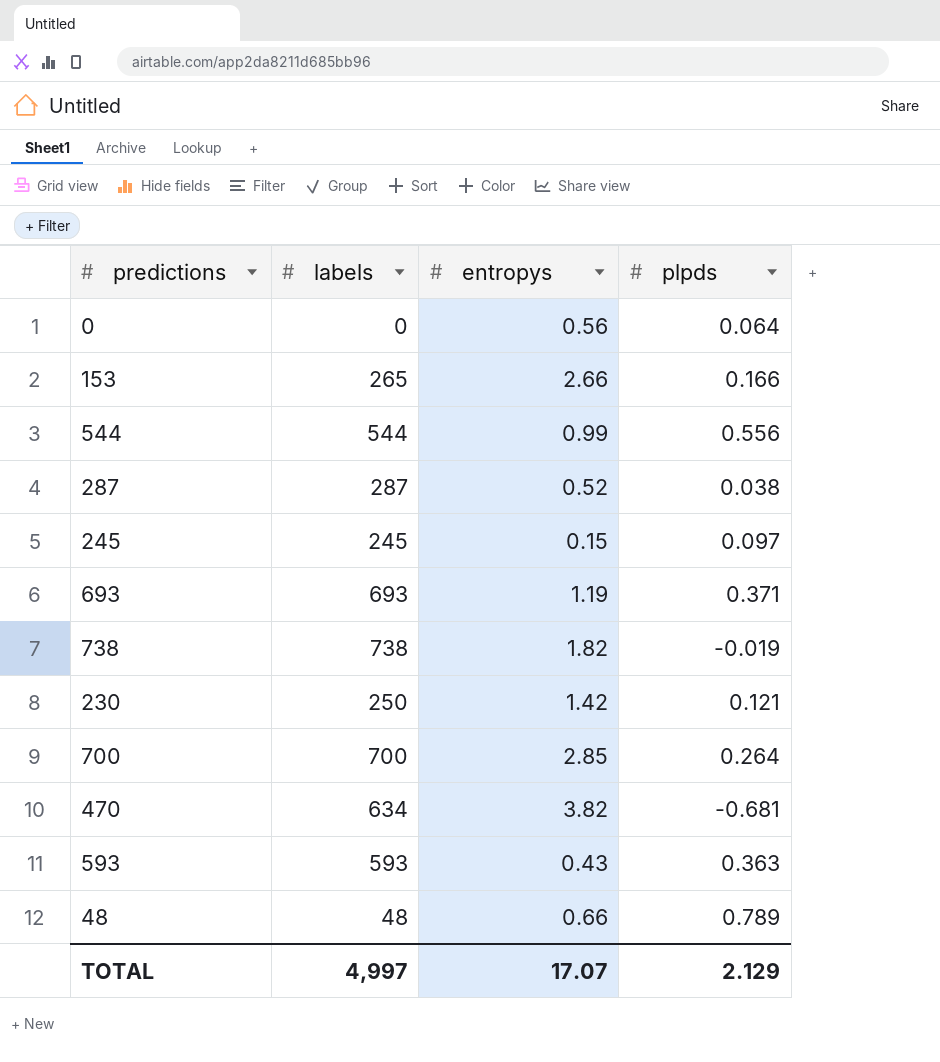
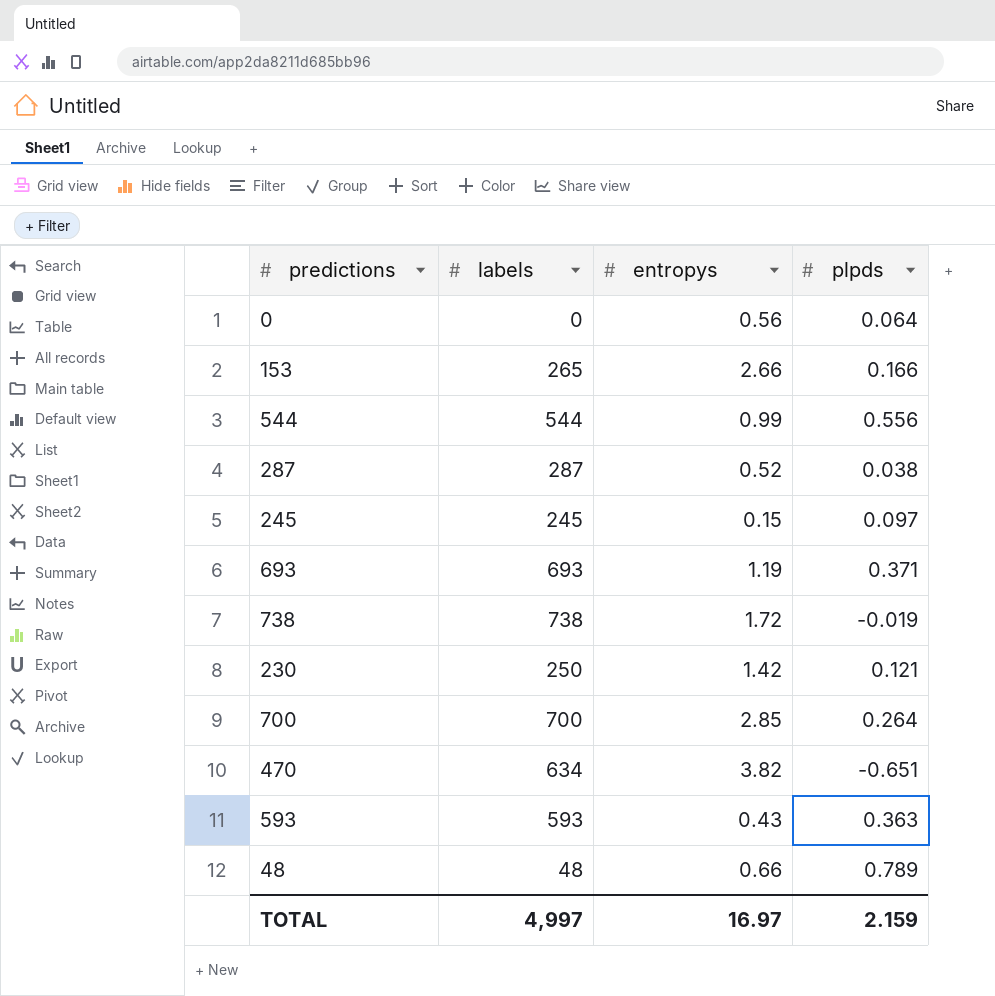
738 | entropys: 1.82 -> 1.72
470 | plpds: -0.681 -> -0.651
TOTAL | entropys: 17.07 -> 16.97
TOTAL | plpds: 2.129 -> 2.159

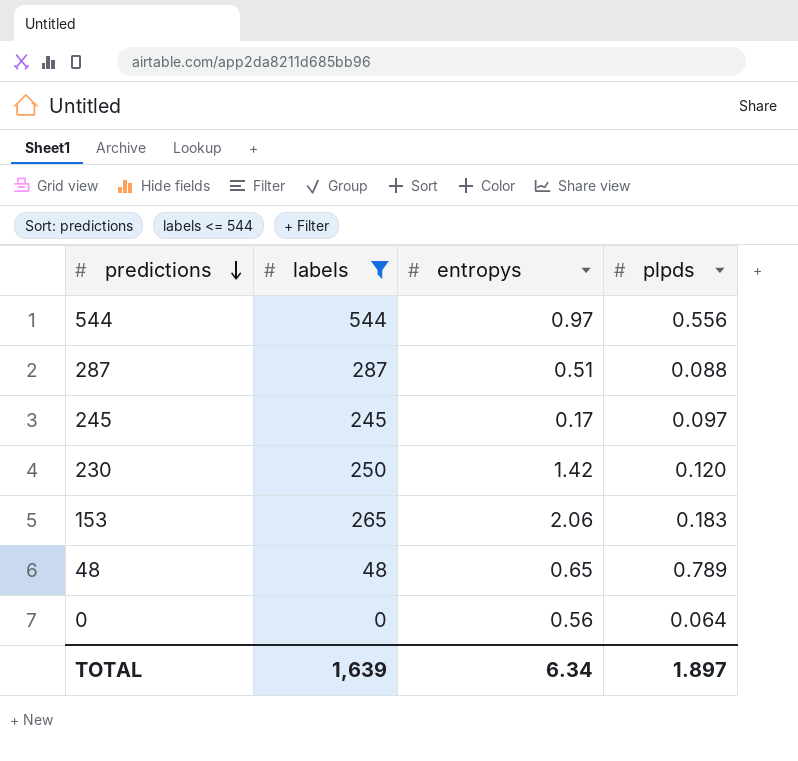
filter: none -> labels <= 544
row order: none -> predictions descending
544 | entropys: 0.99 -> 0.97
287 | entropys: 0.52 -> 0.51
287 | plpds: 0.038 -> 0.088
245 | entropys: 0.15 -> 0.17
230 | plpds: 0.121 -> 0.120
153 | entropys: 2.66 -> 2.06
153 | plpds: 0.166 -> 0.183
48 | entropys: 0.66 -> 0.65
TOTAL | labels: 4,997 -> 1,639
TOTAL | entropys: 16.97 -> 6.34
TOTAL | plpds: 2.159 -> 1.897

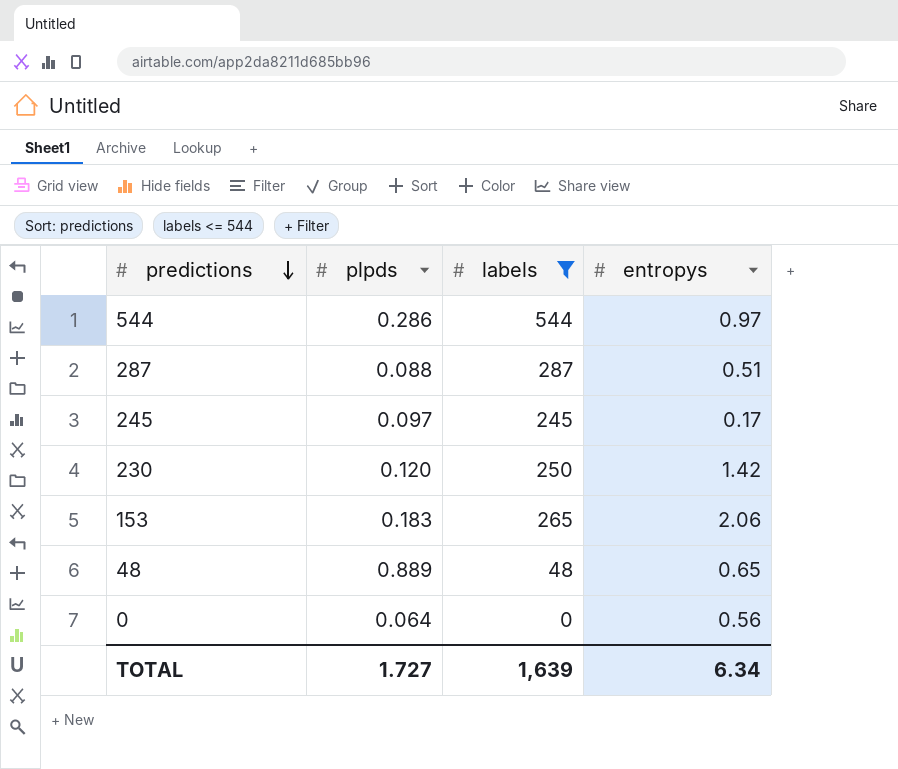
column plpds | position: 4 -> 2
544 | plpds: 0.556 -> 0.286
48 | plpds: 0.789 -> 0.889
TOTAL | plpds: 1.897 -> 1.727

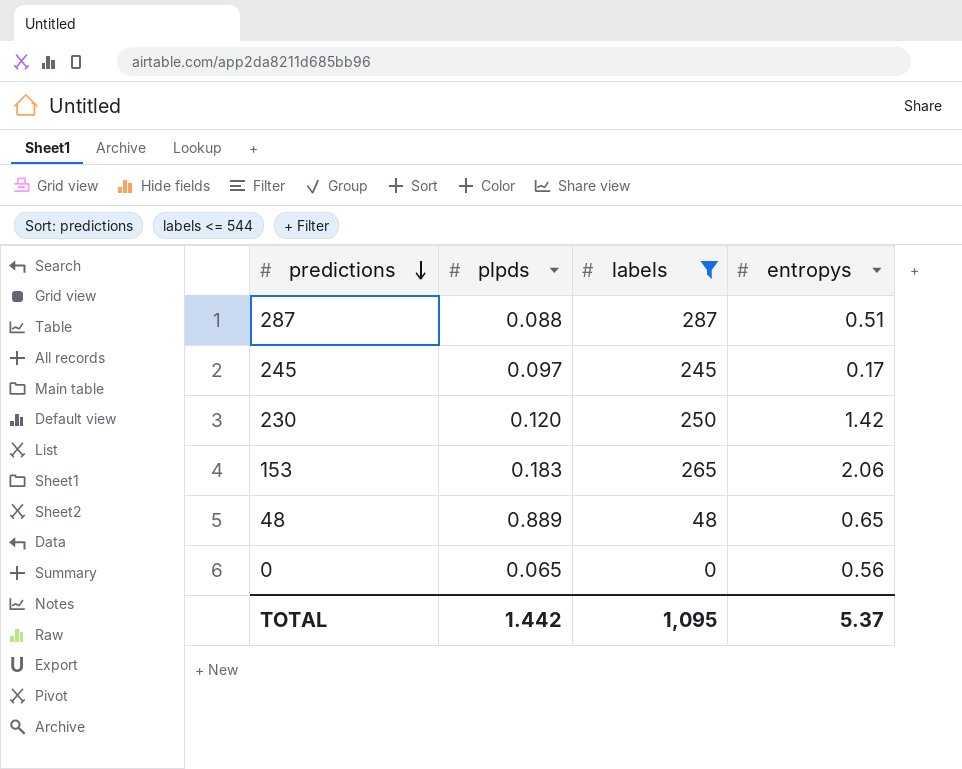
row 544: 0.286 | 544 | 0.97 -> none
0 | plpds: 0.064 -> 0.065
TOTAL | plpds: 1.727 -> 1.442
TOTAL | labels: 1,639 -> 1,095
TOTAL | entropys: 6.34 -> 5.37

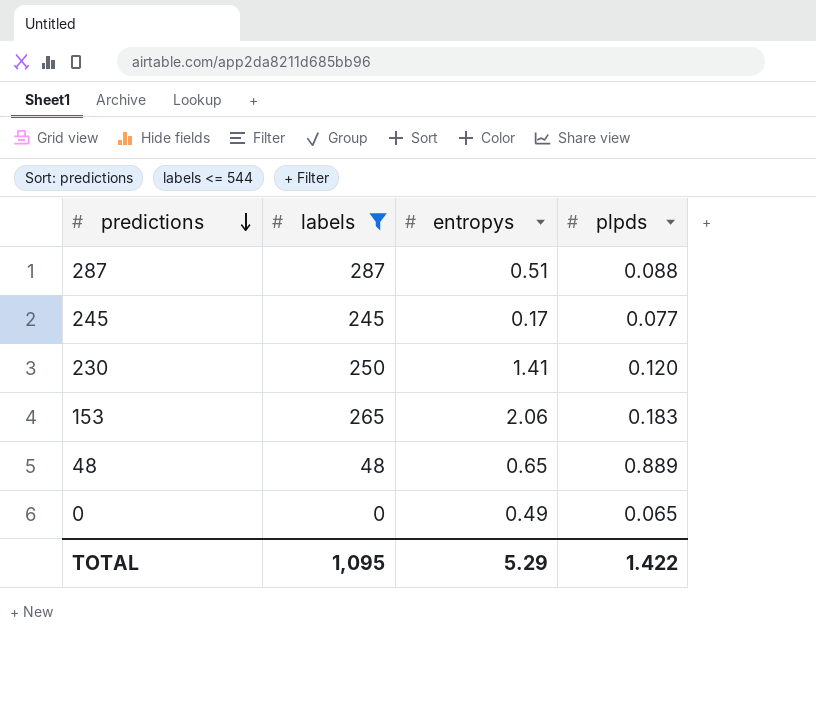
column plpds | position: 2 -> 4
245 | plpds: 0.097 -> 0.077
230 | entropys: 1.42 -> 1.41
0 | entropys: 0.56 -> 0.49
TOTAL | entropys: 5.37 -> 5.29
TOTAL | plpds: 1.442 -> 1.422

